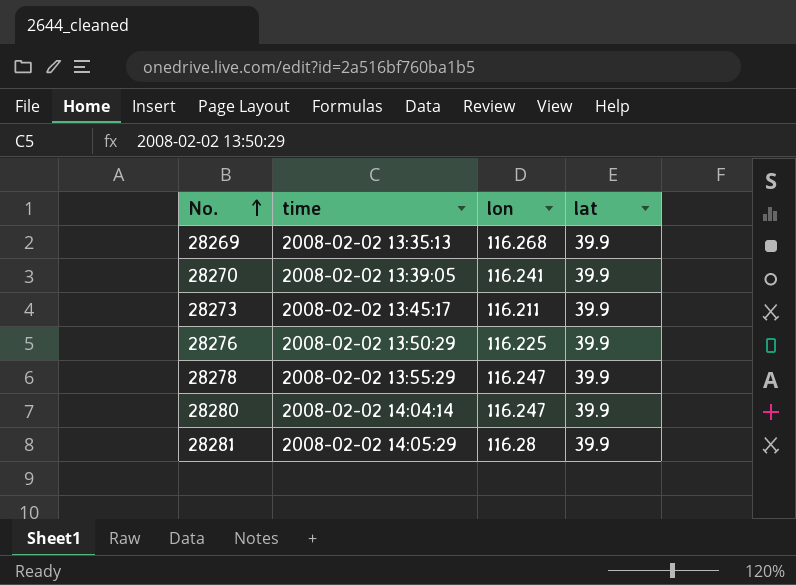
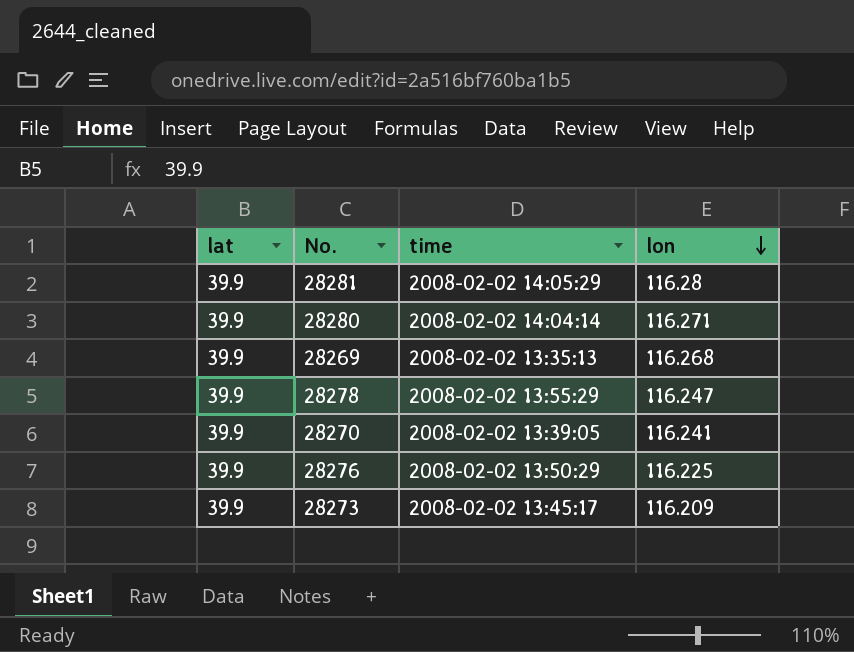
row order: No. ascending -> lon descending
column lat | position: 4 -> 1
28280 | lon: 116.247 -> 116.271
28273 | lon: 116.211 -> 116.209

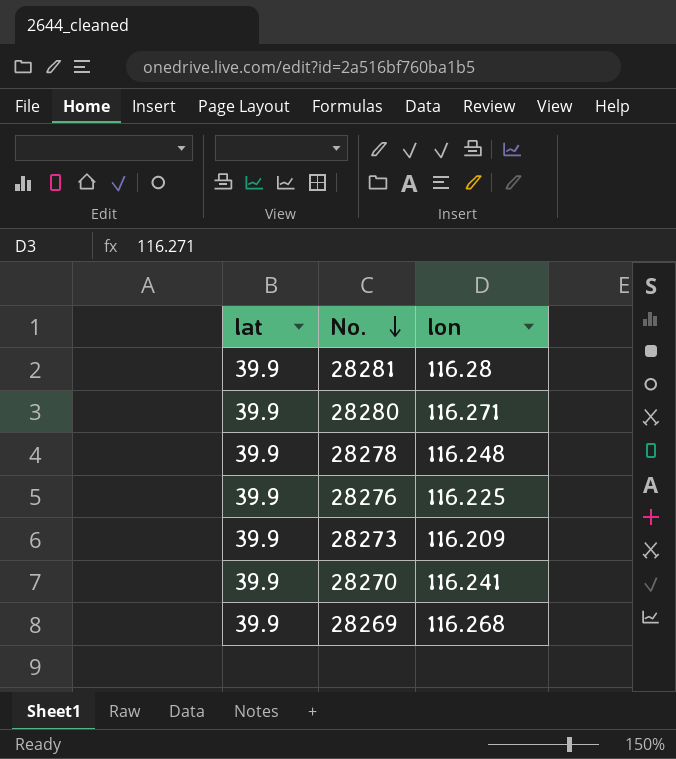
row order: lon descending -> No. descending
column time | position: 3 -> none
28278 | lon: 116.247 -> 116.248

